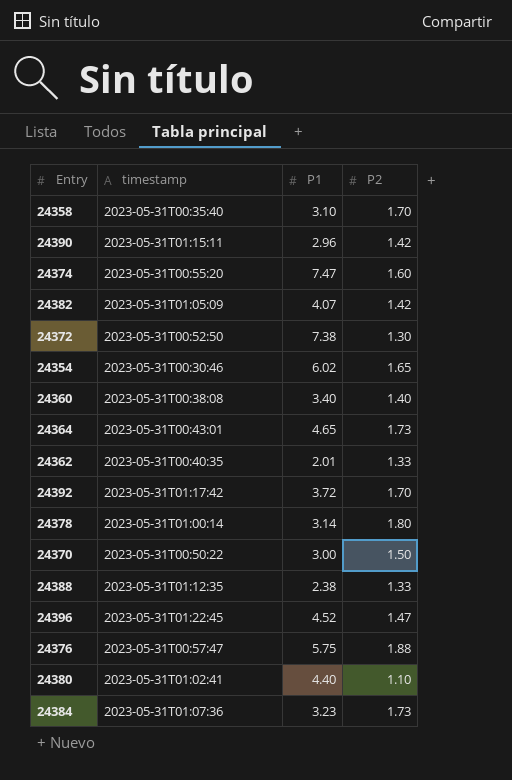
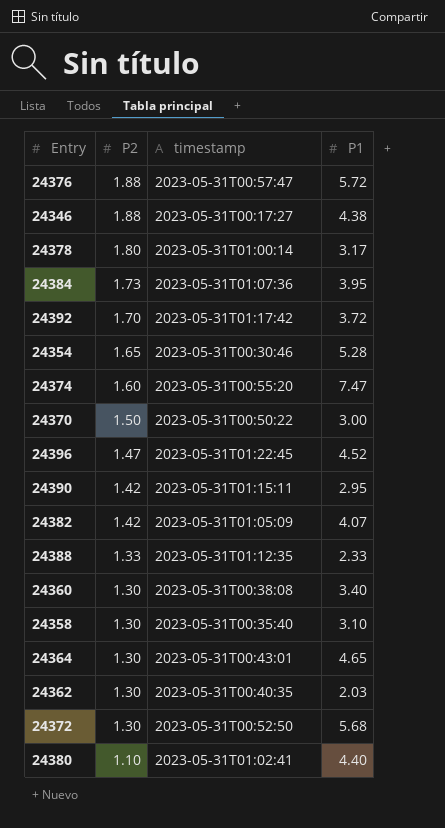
row order: none -> P2 descending
column P2 | position: 4 -> 2
24376 | P1: 5.75 -> 5.72
row 24346: none -> 1.88 | 2023-05-31T00:17:27 | 4.38
24378 | P1: 3.14 -> 3.17
24384 | P1: 3.23 -> 3.95
24354 | P1: 6.02 -> 5.28
24390 | P1: 2.96 -> 2.95
24388 | P1: 2.38 -> 2.33
24360 | P2: 1.40 -> 1.30
24358 | P2: 1.70 -> 1.30
24364 | P2: 1.73 -> 1.30
24362 | P2: 1.33 -> 1.30
24362 | P1: 2.01 -> 2.03
24372 | P1: 7.38 -> 5.68

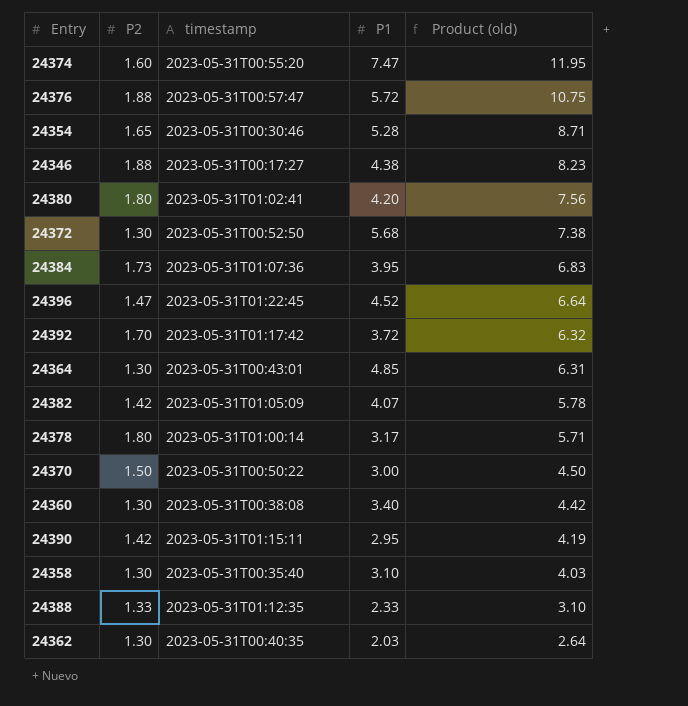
row order: P2 descending -> Product (old) descending
column Product (old) | formula: none -> [P2] * [P1]
24380 | P2: 1.10 -> 1.80
24380 | P1: 4.40 -> 4.20
24364 | P1: 4.65 -> 4.85

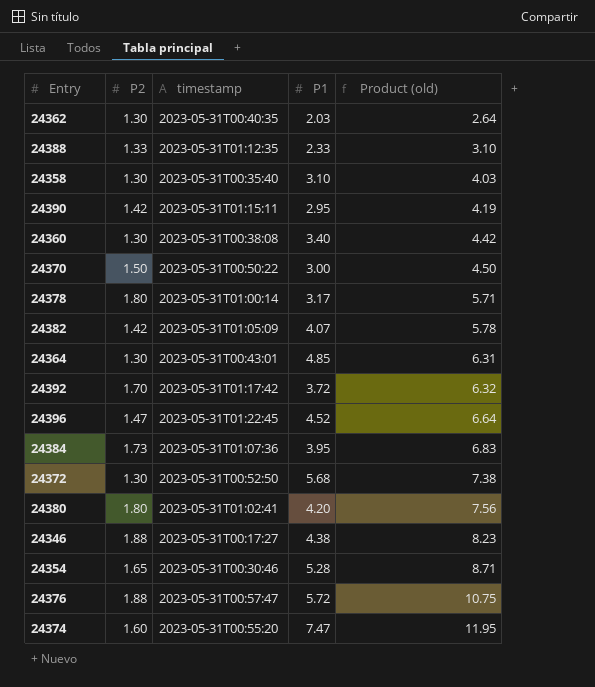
row order: Product (old) descending -> Product (old) ascending

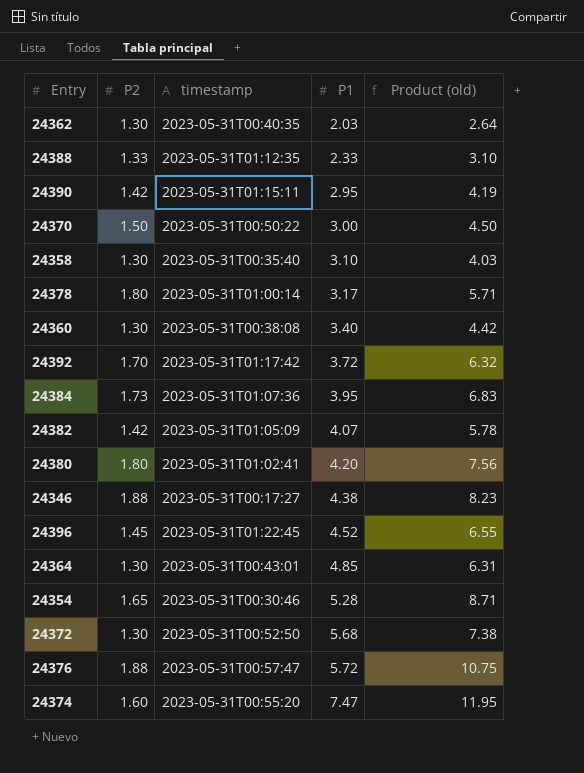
row order: Product (old) ascending -> P1 ascending
24396 | P2: 1.47 -> 1.45
24396 | Product (old): 6.64 -> 6.55

